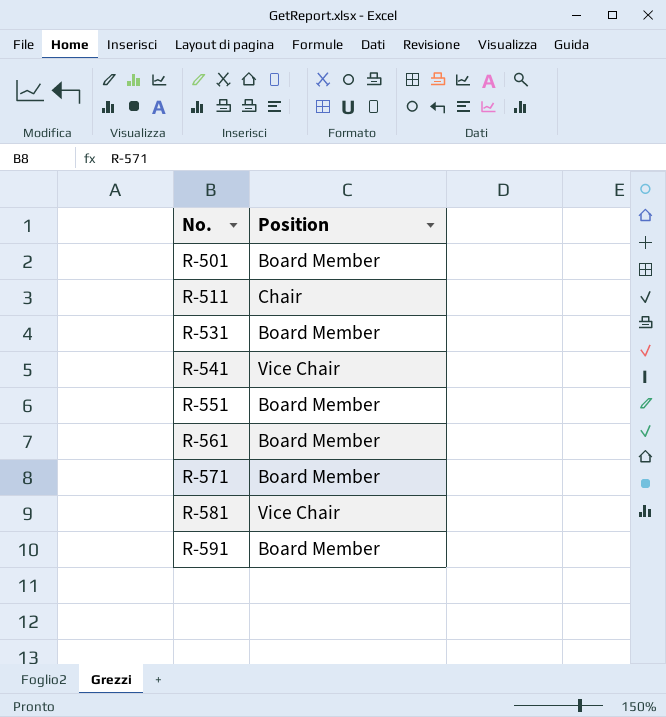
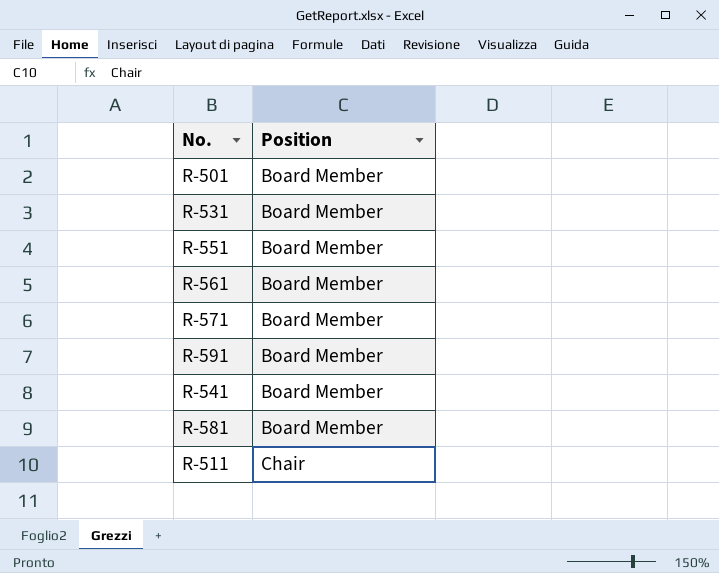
row order: No. ascending -> Position ascending
R-541 | Position: Vice Chair -> Board Member
R-581 | Position: Vice Chair -> Board Member

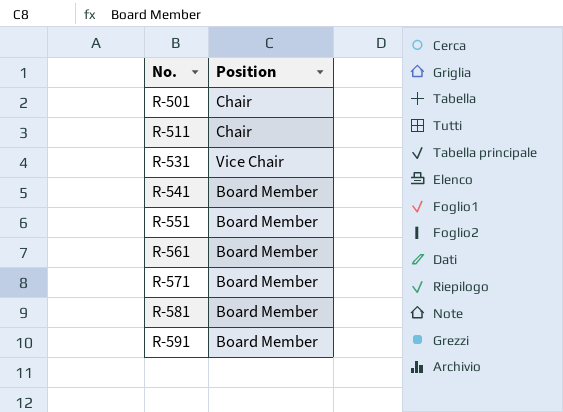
row order: Position ascending -> No. ascending
R-501 | Position: Board Member -> Chair
R-531 | Position: Board Member -> Vice Chair

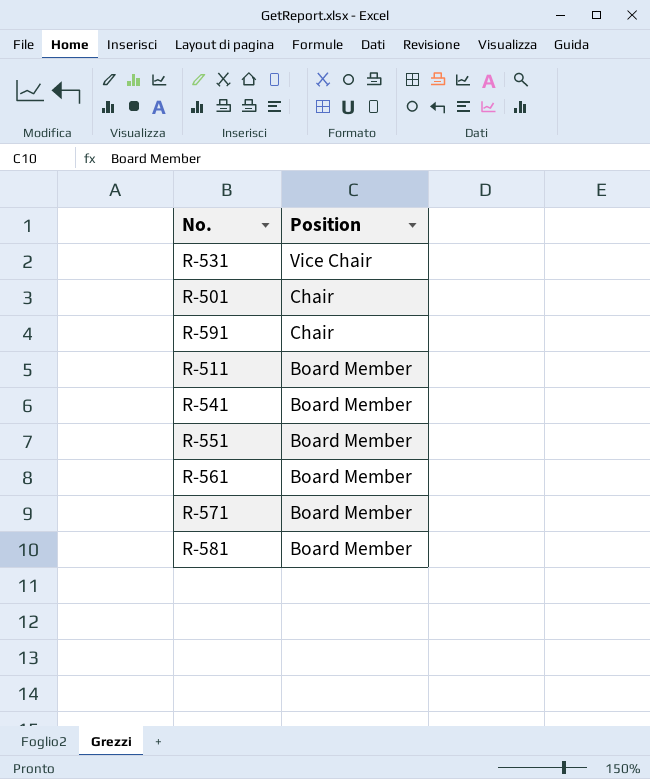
row order: No. ascending -> Position descending
R-591 | Position: Board Member -> Chair
R-511 | Position: Chair -> Board Member

